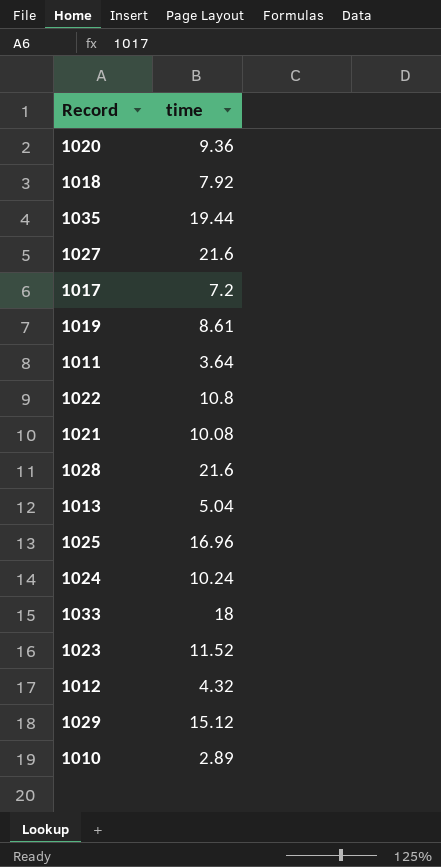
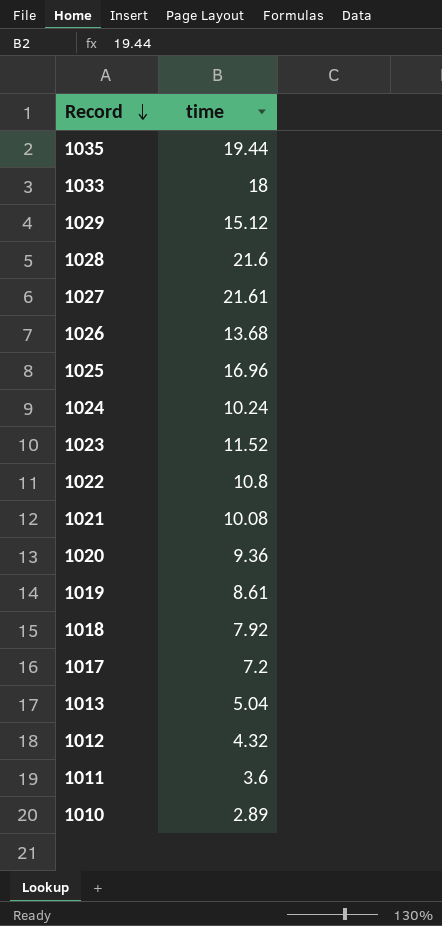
row order: none -> Record descending
1027 | time: 21.6 -> 21.61
row 1026: none -> 13.68
1011 | time: 3.64 -> 3.6

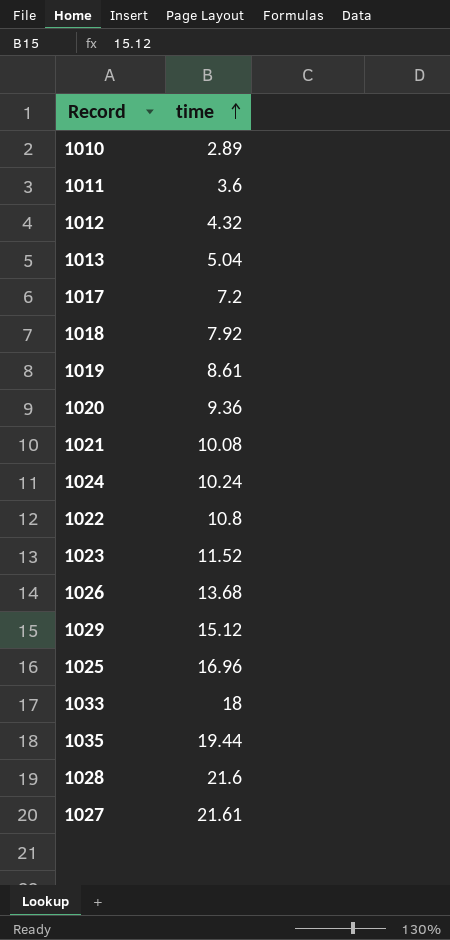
row order: Record descending -> time ascending

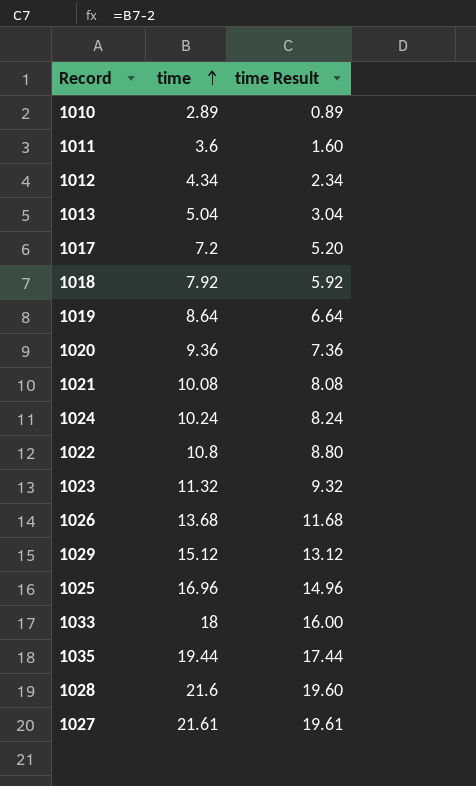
column time Result | formula: none -> [time] - 2
1012 | time: 4.32 -> 4.34
1019 | time: 8.61 -> 8.64
1023 | time: 11.52 -> 11.32

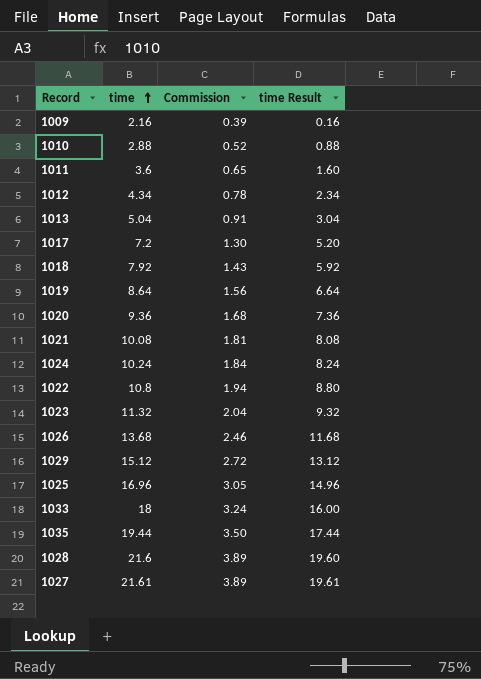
column Commission | formula: none -> [time] * 0.18
row 1009: none -> 2.16 | 0.39 | 0.16
1010 | time: 2.89 -> 2.88
1010 | time Result: 0.89 -> 0.88

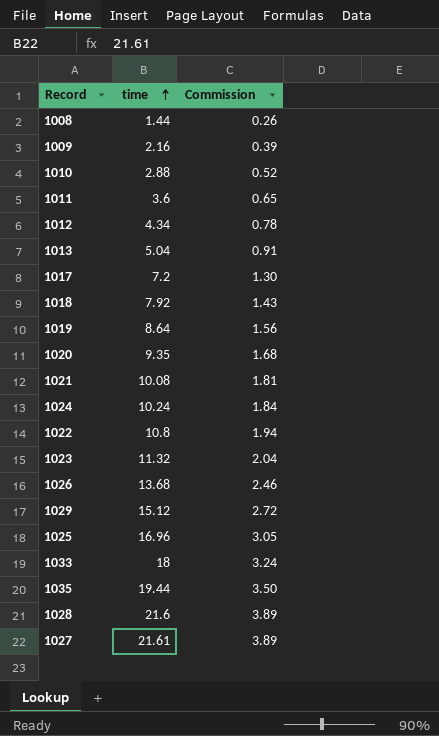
column time Result | formula: [time] - 2 -> none
row 1008: none -> 1.44 | 0.26
1020 | time: 9.36 -> 9.35

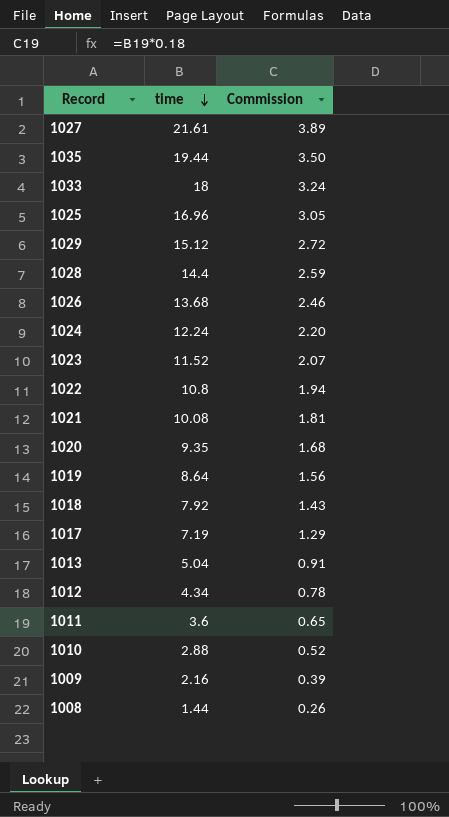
row order: time ascending -> time descending
1028 | time: 21.6 -> 14.4
1028 | Commission: 3.89 -> 2.59
1024 | time: 10.24 -> 12.24
1024 | Commission: 1.84 -> 2.20
1023 | time: 11.32 -> 11.52
1023 | Commission: 2.04 -> 2.07
1017 | time: 7.2 -> 7.19
1017 | Commission: 1.30 -> 1.29

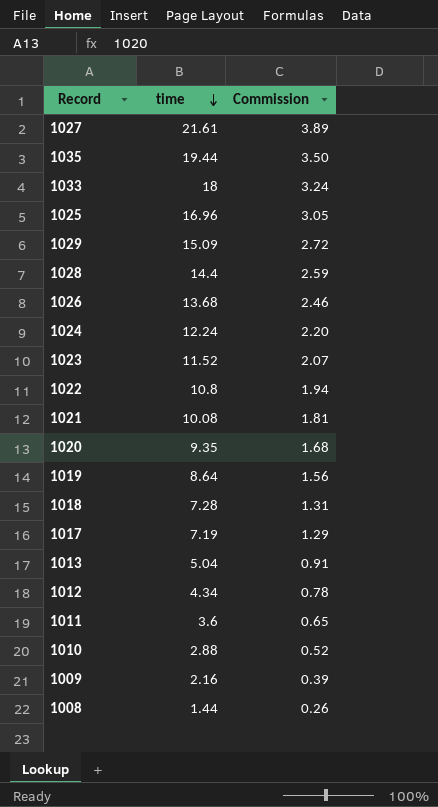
1029 | time: 15.12 -> 15.09
1018 | time: 7.92 -> 7.28
1018 | Commission: 1.43 -> 1.31

